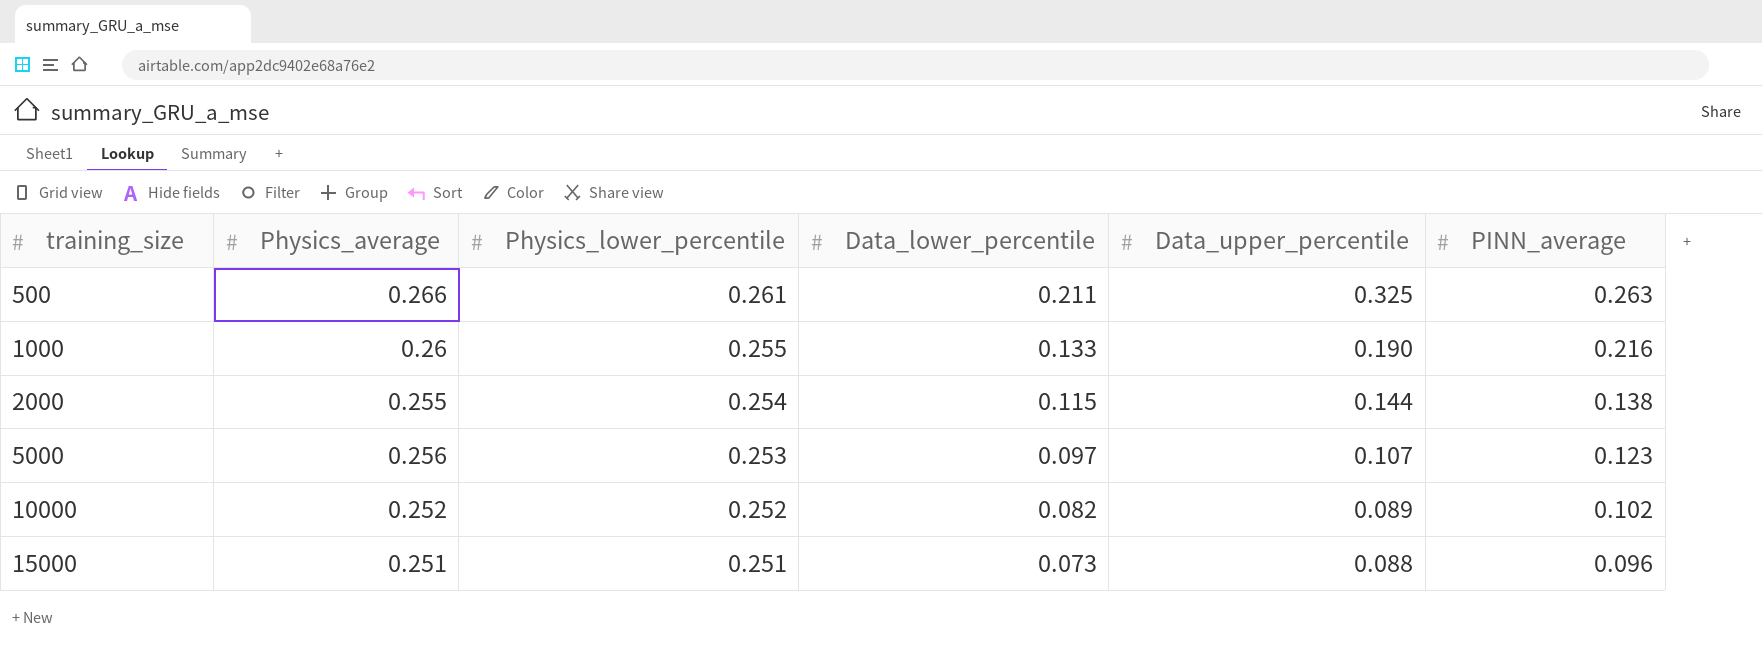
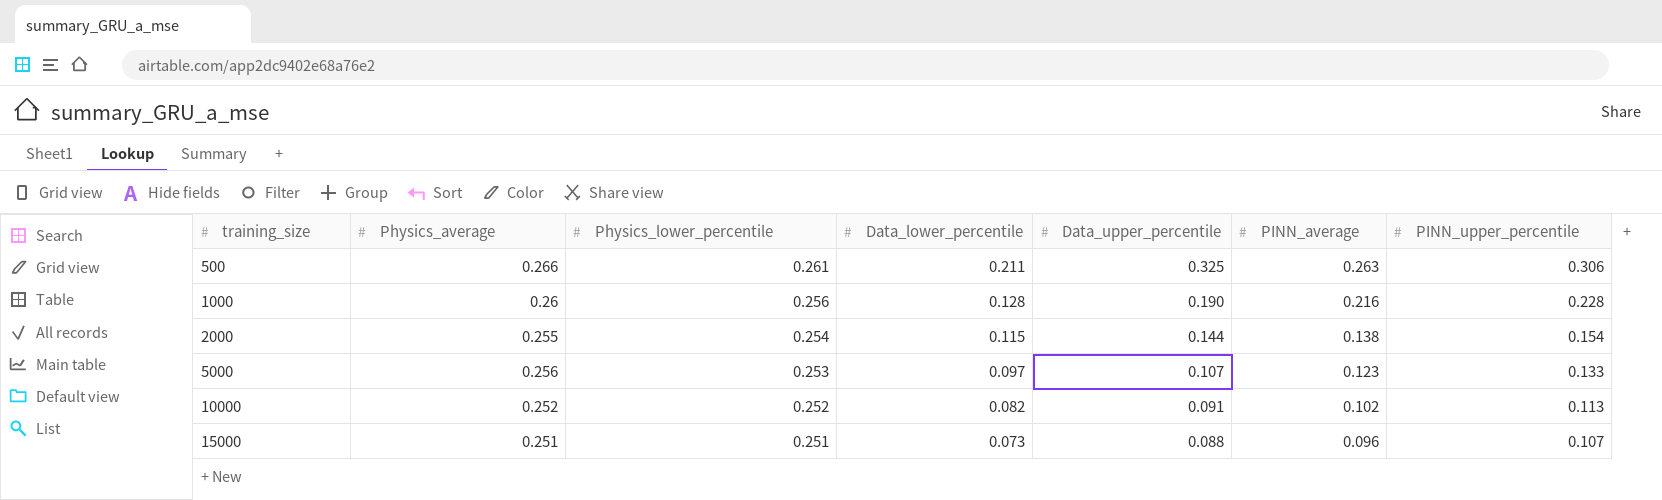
column PINN_upper_percentile | position: none -> 7
1000 | Physics_lower_percentile: 0.255 -> 0.256
1000 | Data_lower_percentile: 0.133 -> 0.128
10000 | Data_upper_percentile: 0.089 -> 0.091

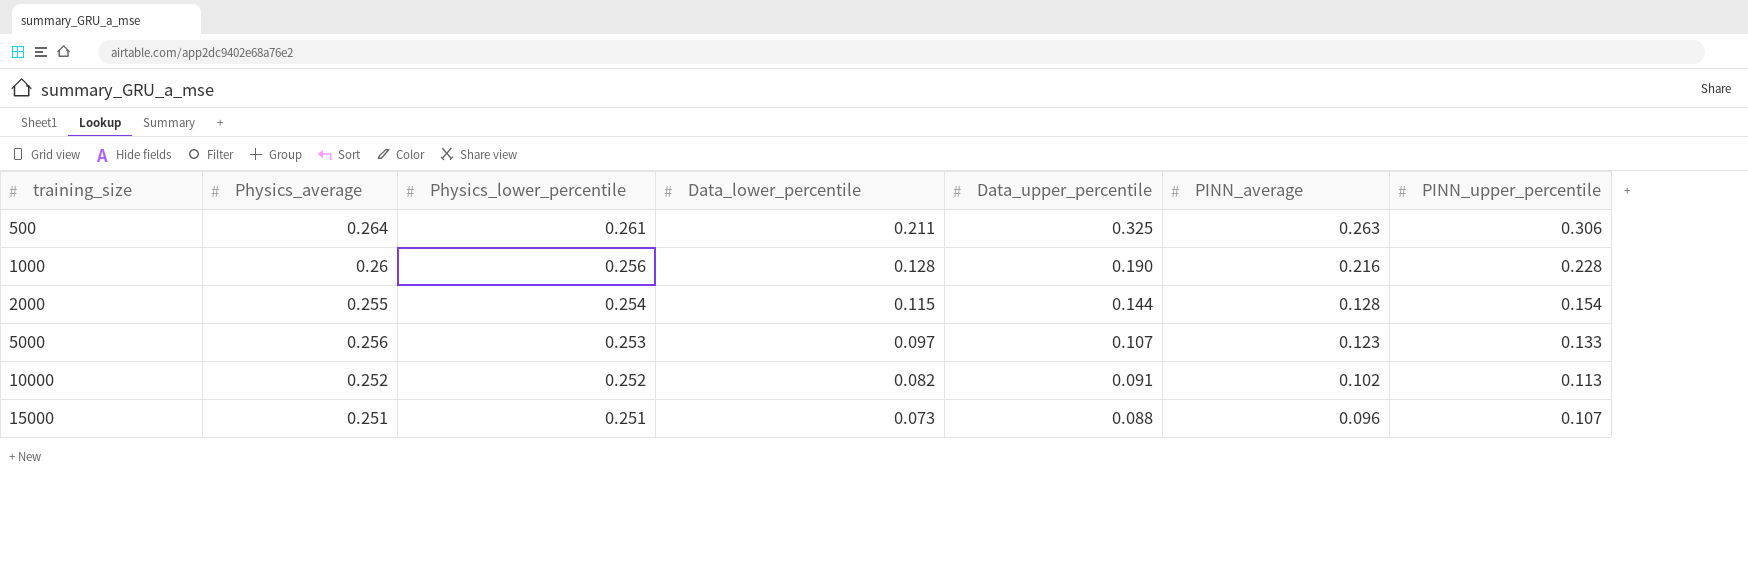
500 | Physics_average: 0.266 -> 0.264
2000 | PINN_average: 0.138 -> 0.128

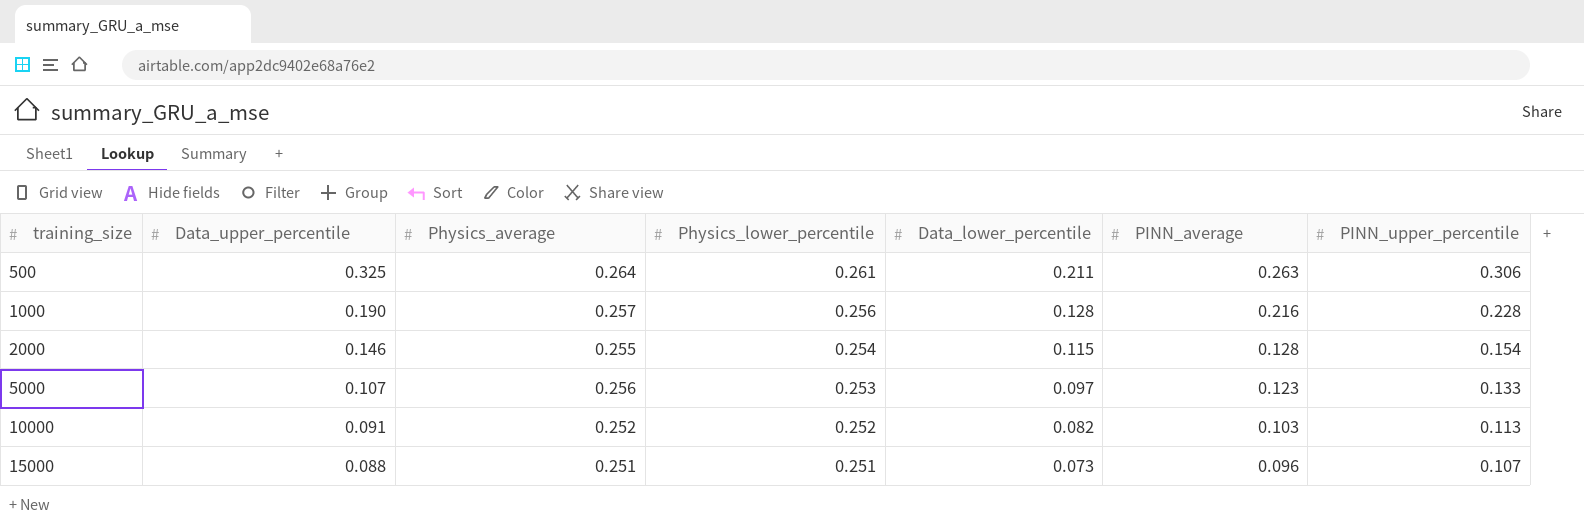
column Data_upper_percentile | position: 5 -> 2
1000 | Physics_average: 0.26 -> 0.257
2000 | Data_upper_percentile: 0.144 -> 0.146
10000 | PINN_average: 0.102 -> 0.103

